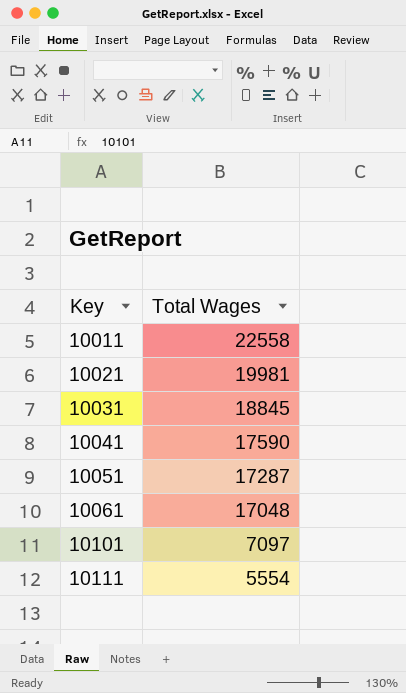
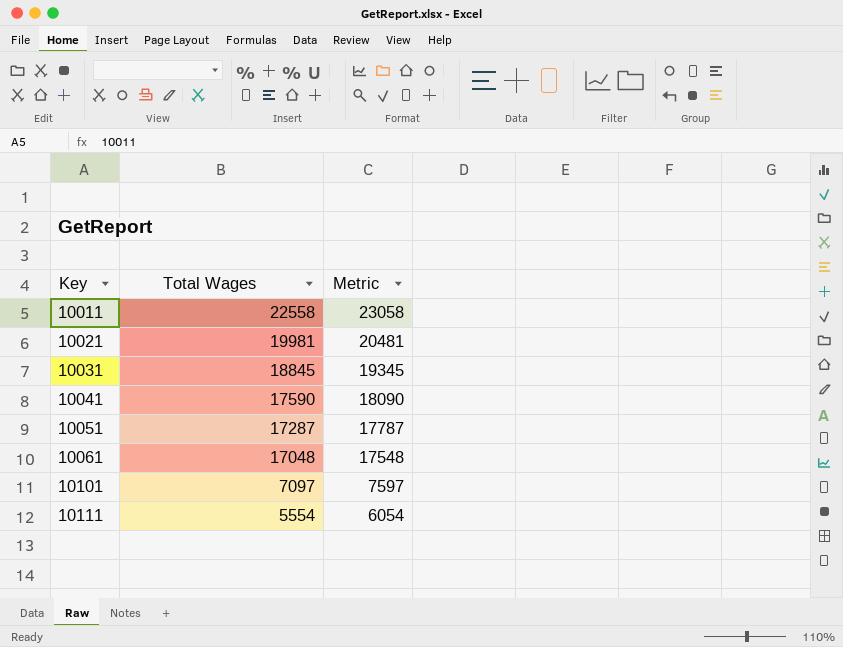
column Metric | formula: none -> [Total Wages] + 500

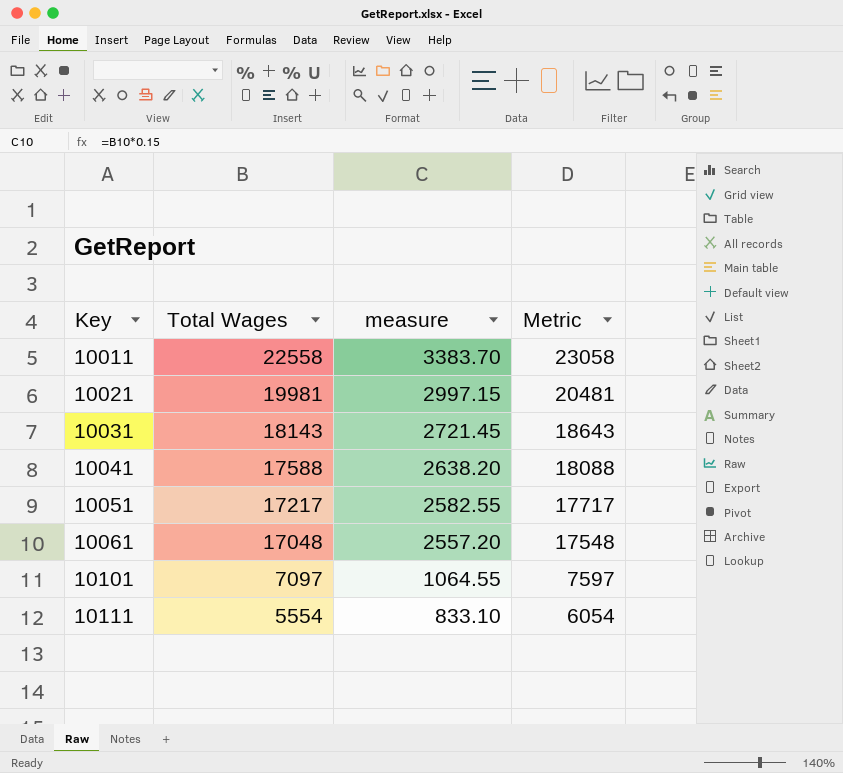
column measure | formula: none -> [Total Wages] * 0.15
10031 | Total Wages: 18845 -> 18143
10031 | Metric: 19345 -> 18643
10041 | Total Wages: 17590 -> 17588
10041 | Metric: 18090 -> 18088
10051 | Total Wages: 17287 -> 17217
10051 | Metric: 17787 -> 17717

